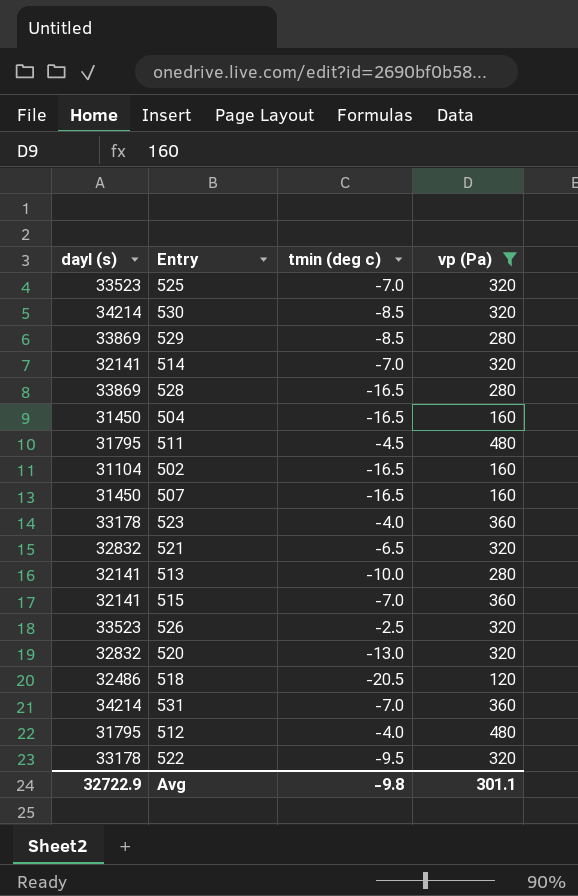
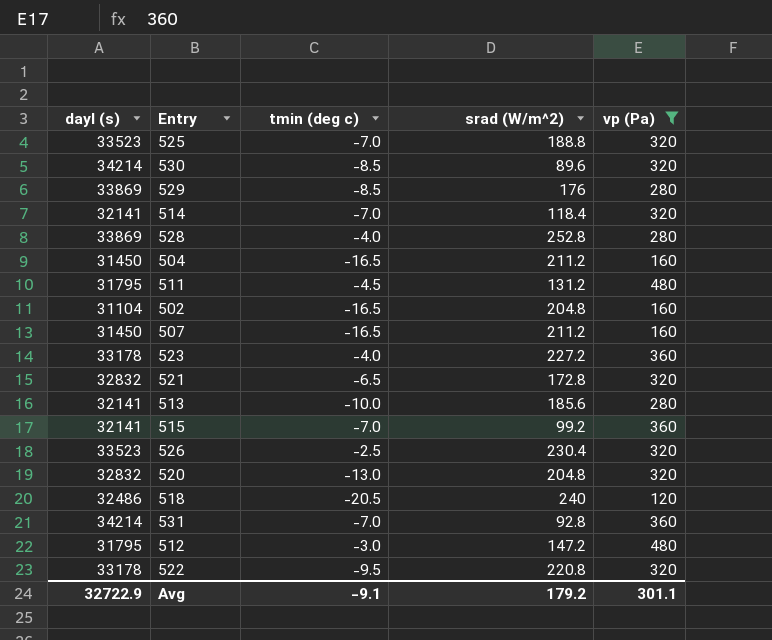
column srad (W/m^2) | position: none -> 4
528 | tmin (deg c): -16.5 -> -4.0
512 | tmin (deg c): -4.0 -> -3.0
Avg | tmin (deg c): -9.8 -> -9.1

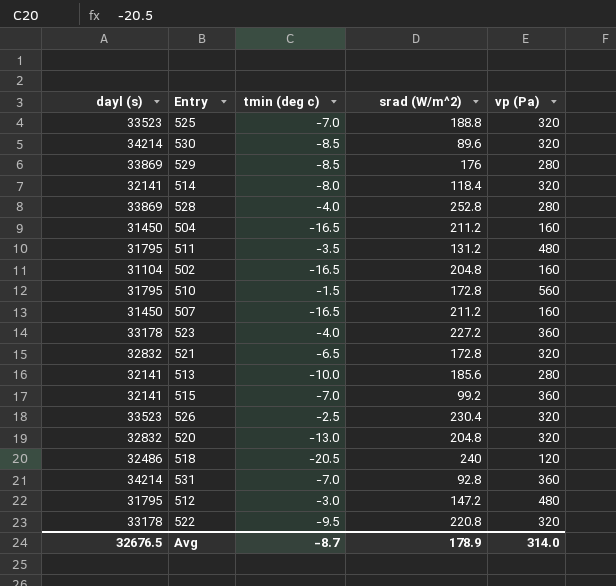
filter: vp (Pa) != 560 -> none
514 | tmin (deg c): -7.0 -> -8.0
511 | tmin (deg c): -4.5 -> -3.5
Avg | dayl (s): 32722.9 -> 32676.5
Avg | tmin (deg c): -9.1 -> -8.7
Avg | srad (W/m^2): 179.2 -> 178.9
Avg | vp (Pa): 301.1 -> 314.0

